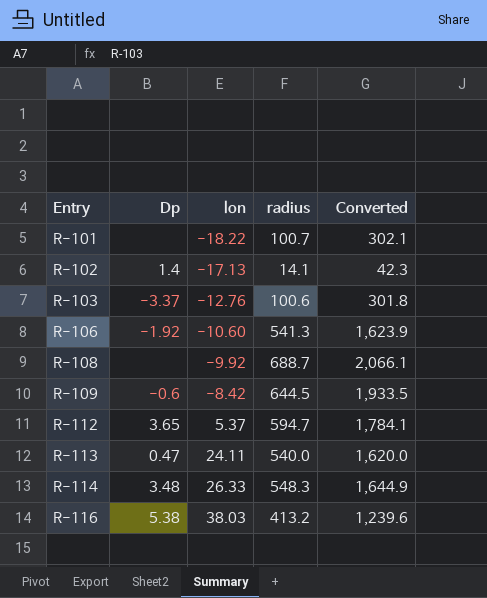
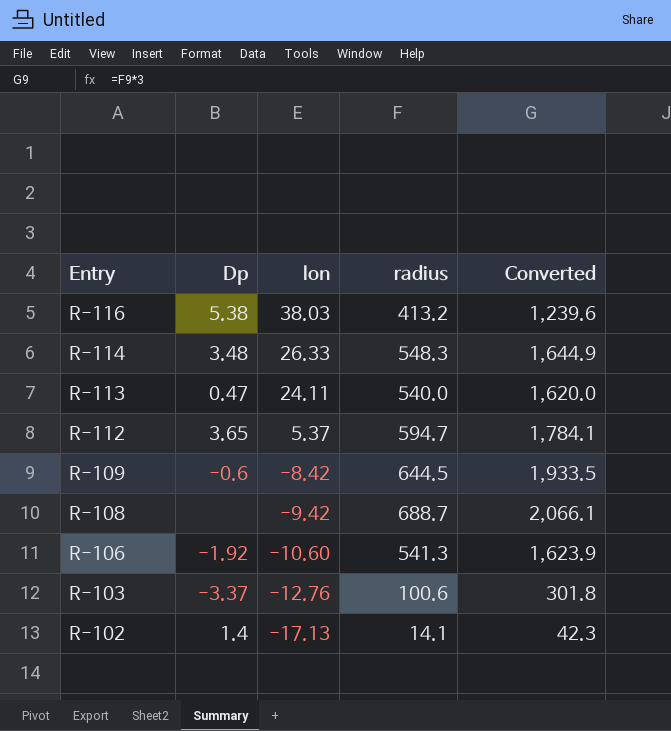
row order: Entry ascending -> Entry descending
row R-101: none | -18.22 | 100.7 | 302.1 -> none
R-108 | lon: -9.92 -> -9.42

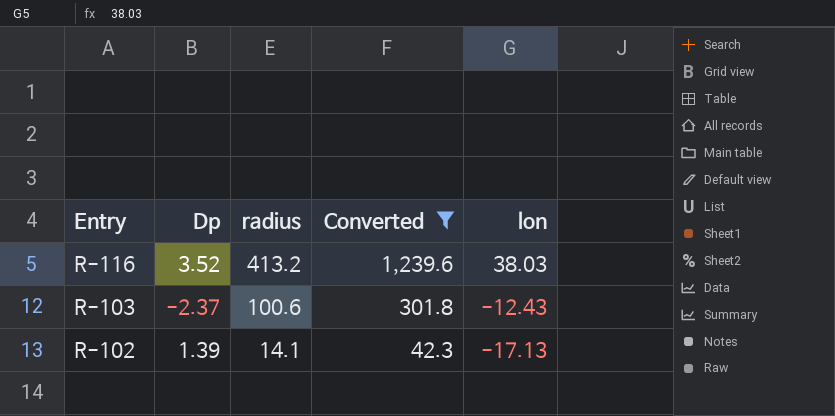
filter: none -> Converted <= 1,239.6
column lon | position: 3 -> 5
R-116 | Dp: 5.38 -> 3.52
R-103 | Dp: -3.37 -> -2.37
R-103 | lon: -12.76 -> -12.43
R-102 | Dp: 1.4 -> 1.39

